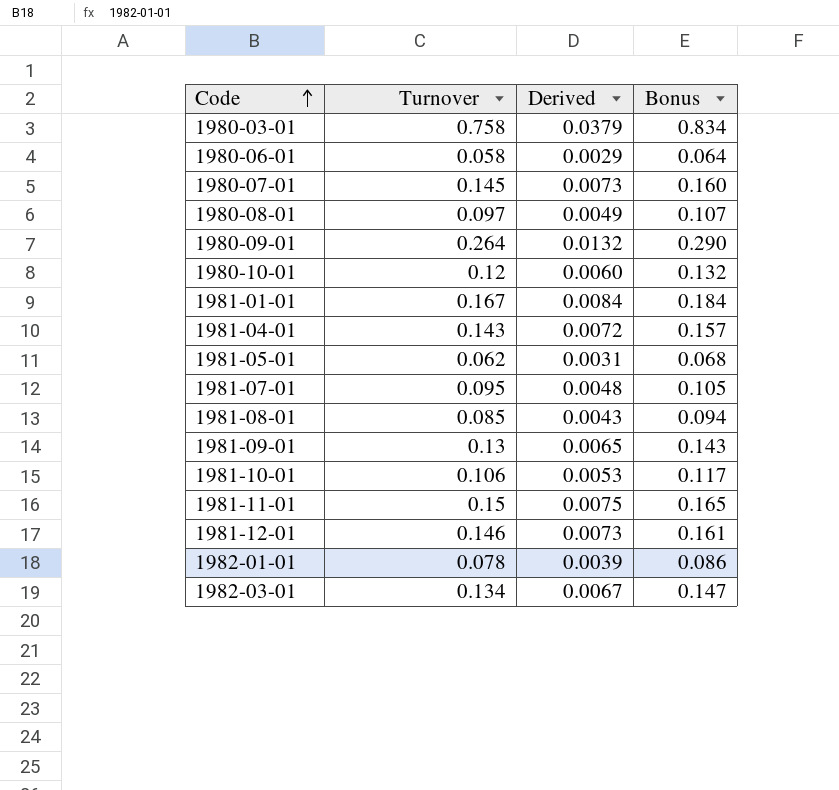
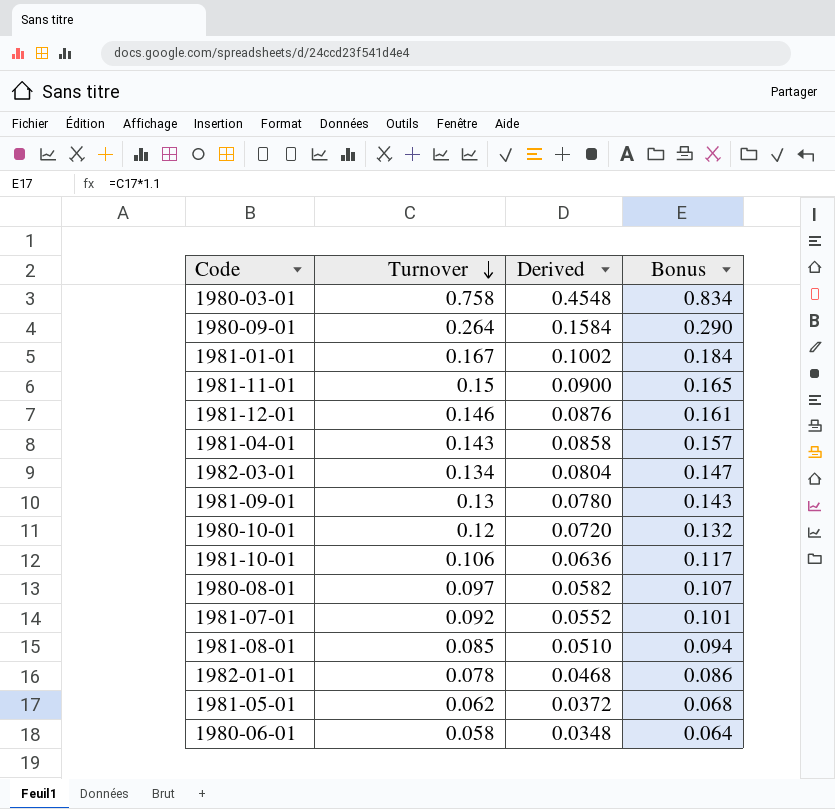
row order: Code ascending -> Turnover descending
column Derived | formula: [Turnover] * 0.05 -> [Turnover] * 0.6
row 1980-07-01: 0.145 | 0.0073 | 0.160 -> none
1981-07-01 | Turnover: 0.095 -> 0.092
1981-07-01 | Bonus: 0.105 -> 0.101

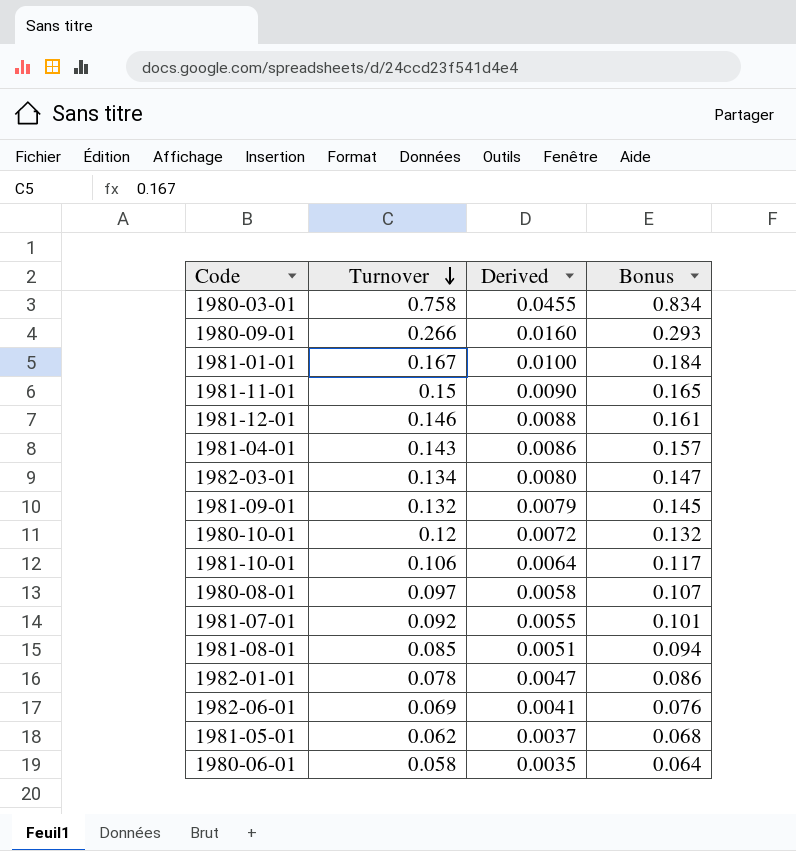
column Derived | formula: [Turnover] * 0.6 -> [Turnover] * 0.06
1980-09-01 | Turnover: 0.264 -> 0.266
1980-09-01 | Bonus: 0.290 -> 0.293
1981-09-01 | Turnover: 0.13 -> 0.132
1981-09-01 | Bonus: 0.143 -> 0.145
row 1982-06-01: none -> 0.069 | 0.0041 | 0.076

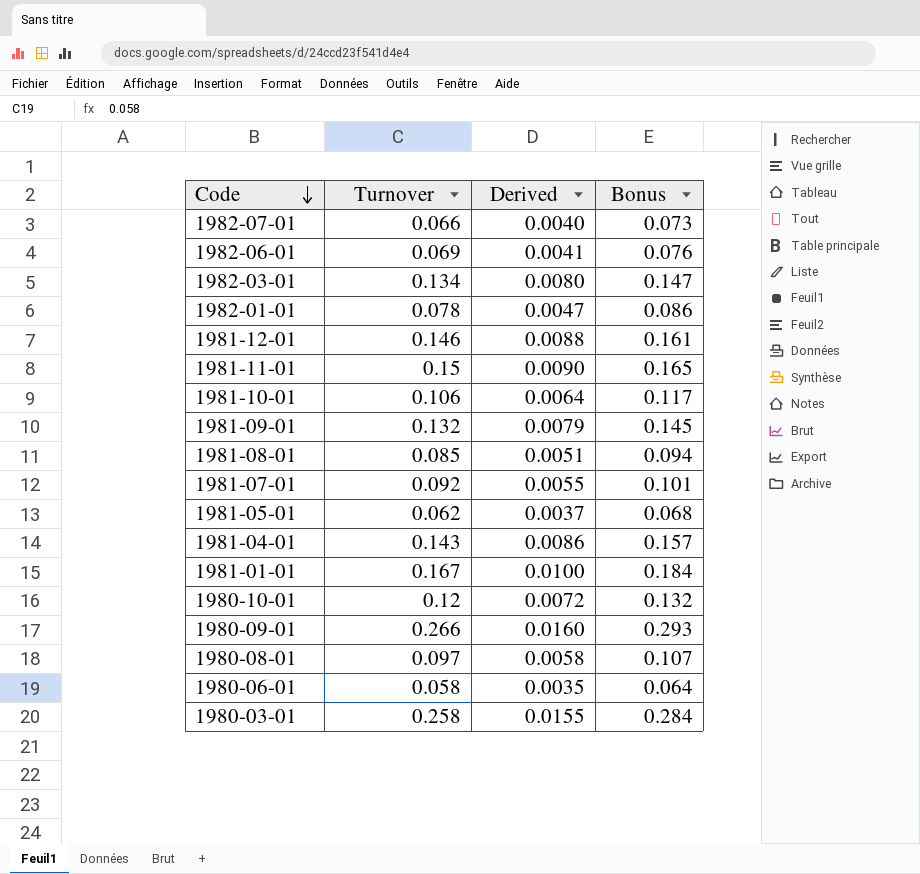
row order: Turnover descending -> Code descending
row 1982-07-01: none -> 0.066 | 0.0040 | 0.073
1980-03-01 | Turnover: 0.758 -> 0.258
1980-03-01 | Derived: 0.0455 -> 0.0155
1980-03-01 | Bonus: 0.834 -> 0.284

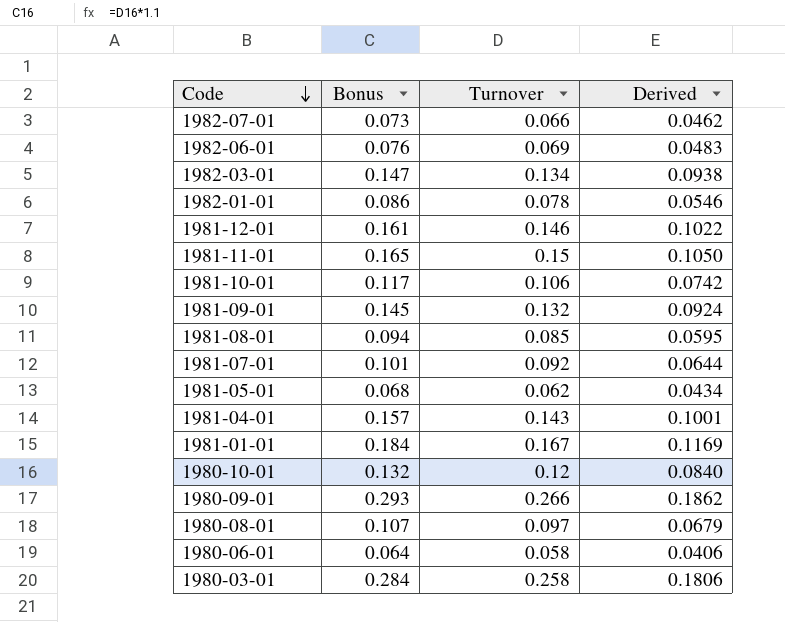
column Bonus | position: 4 -> 2
column Derived | formula: [Turnover] * 0.06 -> [Turnover] * 0.7

